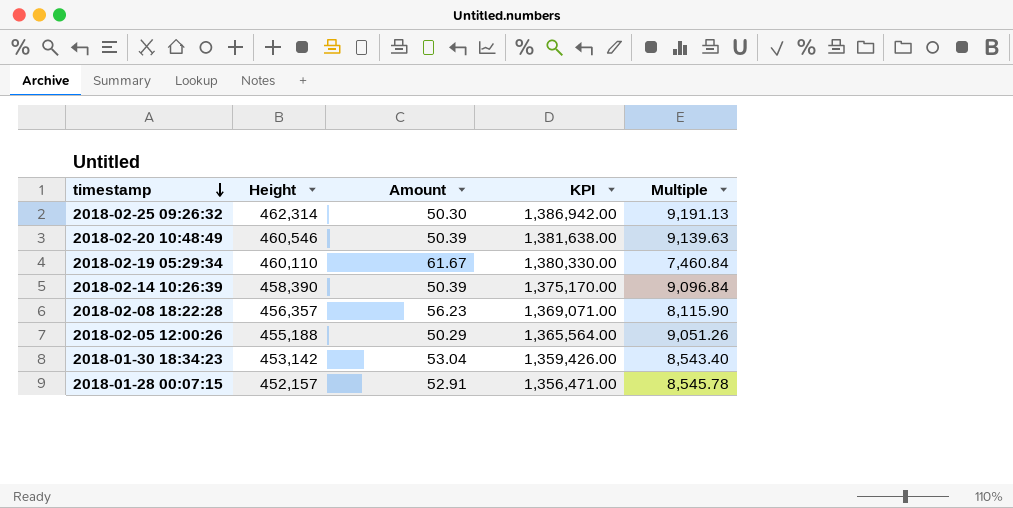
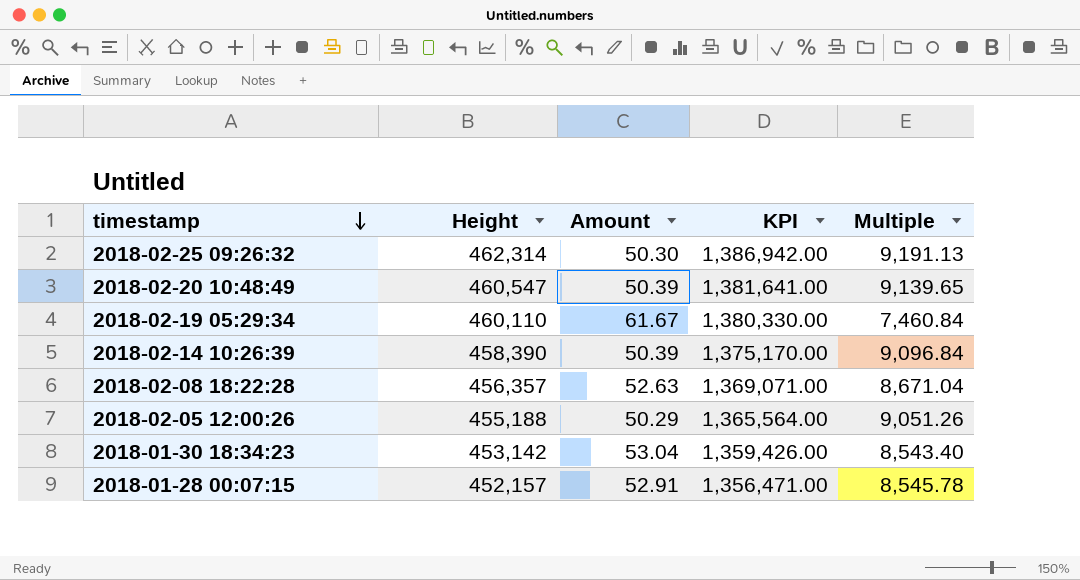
2018-02-20 10:48:49 | Height: 460,546 -> 460,547
2018-02-20 10:48:49 | KPI: 1,381,638.00 -> 1,381,641.00
2018-02-20 10:48:49 | Multiple: 9,139.63 -> 9,139.65
2018-02-08 18:22:28 | Amount: 56.23 -> 52.63
2018-02-08 18:22:28 | Multiple: 8,115.90 -> 8,671.04

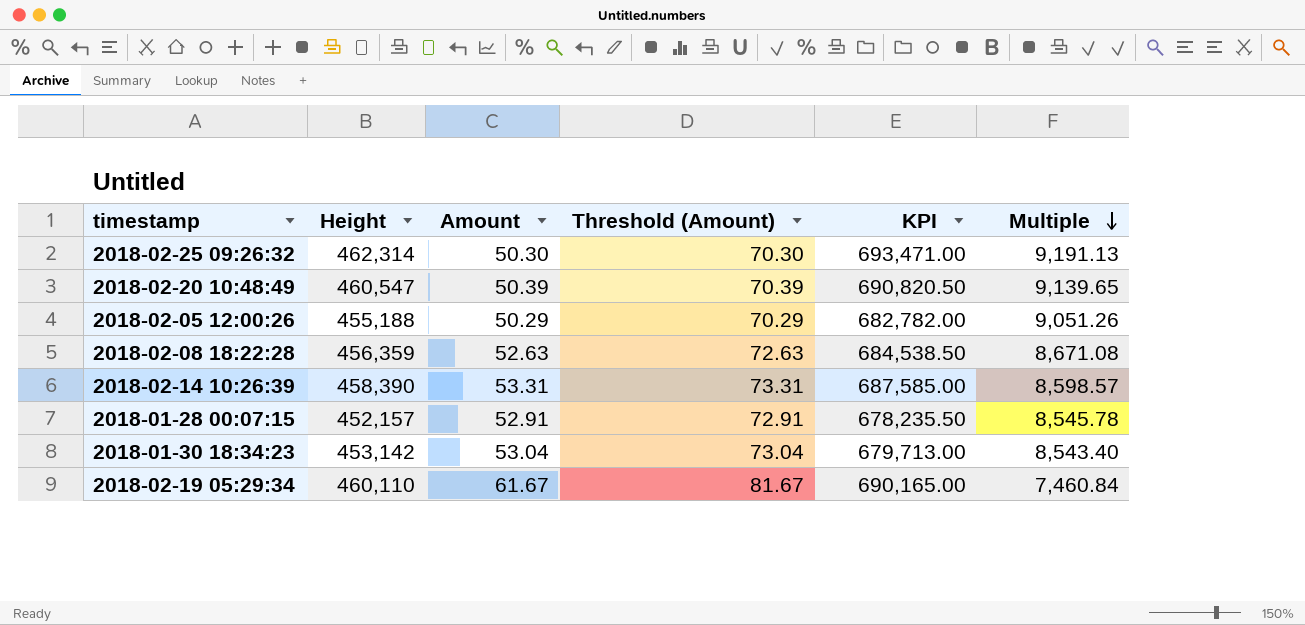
row order: timestamp descending -> Multiple descending
column Threshold (Amount) | formula: none -> [Amount] + 20
column KPI | formula: [Height] * 3 -> [Height] * 1.5
2018-02-08 18:22:28 | Height: 456,357 -> 456,359
2018-02-08 18:22:28 | Multiple: 8,671.04 -> 8,671.08
2018-02-14 10:26:39 | Amount: 50.39 -> 53.31
2018-02-14 10:26:39 | Multiple: 9,096.84 -> 8,598.57

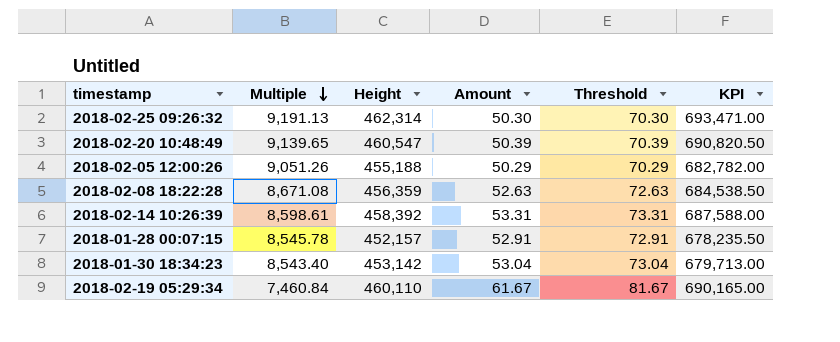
column Multiple | position: 6 -> 2
column name: Threshold (Amount) -> Threshold
2018-02-14 10:26:39 | Multiple: 8,598.57 -> 8,598.61
2018-02-14 10:26:39 | Height: 458,390 -> 458,392
2018-02-14 10:26:39 | KPI: 687,585.00 -> 687,588.00

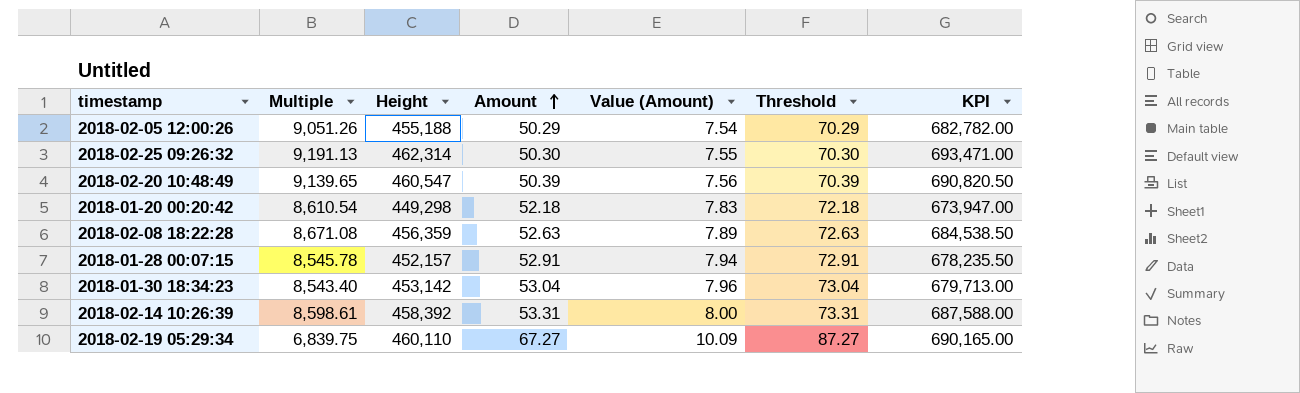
row order: Multiple descending -> Amount ascending
column Value (Amount) | formula: none -> [Amount] * 0.15
row 2018-01-20 00:20:42: none -> 8,610.54 | 449,298 | 52.18 | 7.83 | 72.18 | 673,947.00
2018-02-19 05:29:34 | Multiple: 7,460.84 -> 6,839.75
2018-02-19 05:29:34 | Amount: 61.67 -> 67.27
2018-02-19 05:29:34 | Threshold: 81.67 -> 87.27

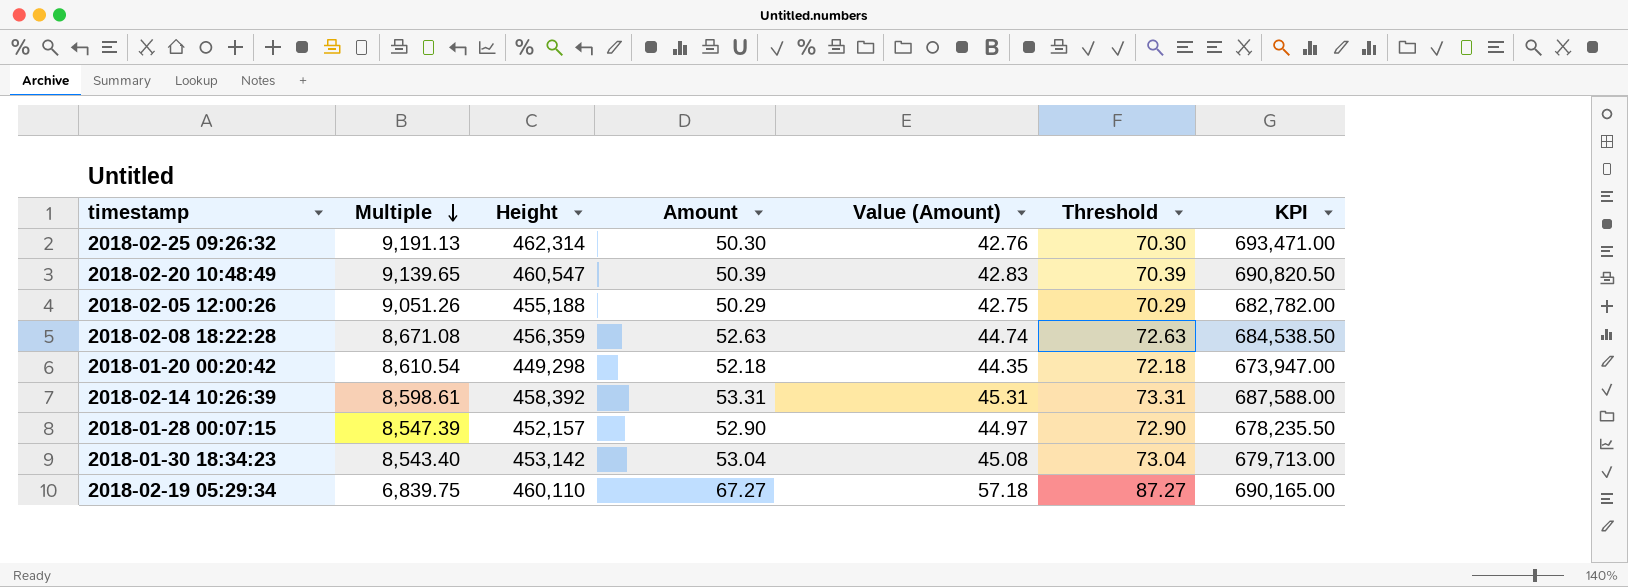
row order: Amount ascending -> Multiple descending
column Value (Amount) | formula: [Amount] * 0.15 -> [Amount] * 0.85
2018-01-28 00:07:15 | Multiple: 8,545.78 -> 8,547.39
2018-01-28 00:07:15 | Amount: 52.91 -> 52.90
2018-01-28 00:07:15 | Threshold: 72.91 -> 72.90

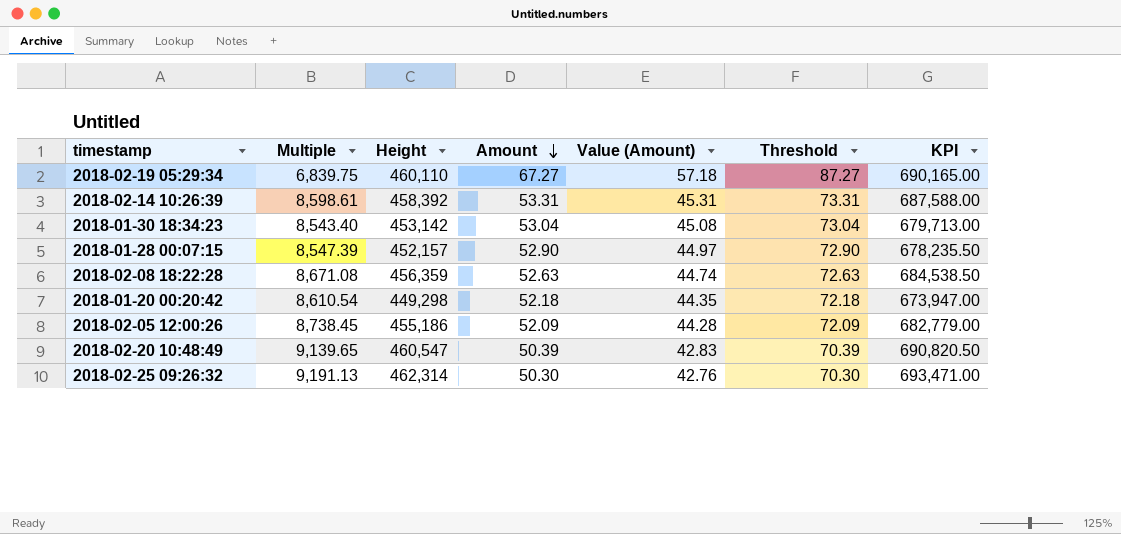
row order: Multiple descending -> Amount descending
2018-02-05 12:00:26 | Multiple: 9,051.26 -> 8,738.45
2018-02-05 12:00:26 | Height: 455,188 -> 455,186
2018-02-05 12:00:26 | Amount: 50.29 -> 52.09
2018-02-05 12:00:26 | Value (Amount): 42.75 -> 44.28
2018-02-05 12:00:26 | Threshold: 70.29 -> 72.09
2018-02-05 12:00:26 | KPI: 682,782.00 -> 682,779.00

